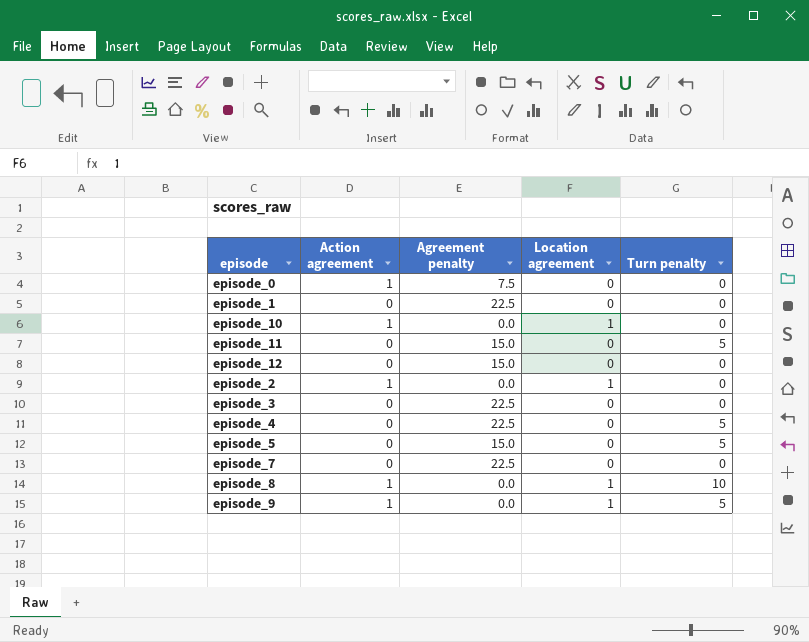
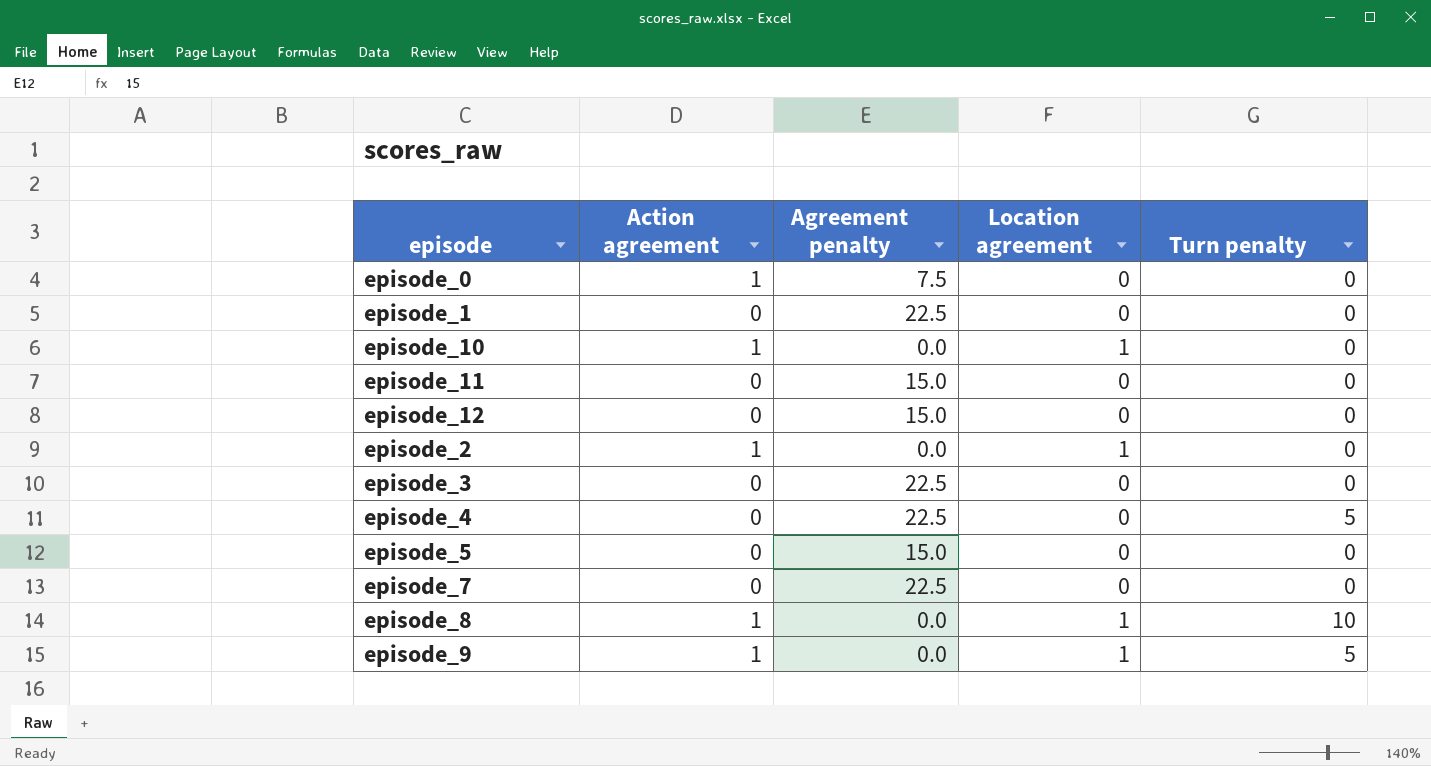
episode_11 | Turn penalty: 5 -> 0
episode_5 | Turn penalty: 5 -> 0

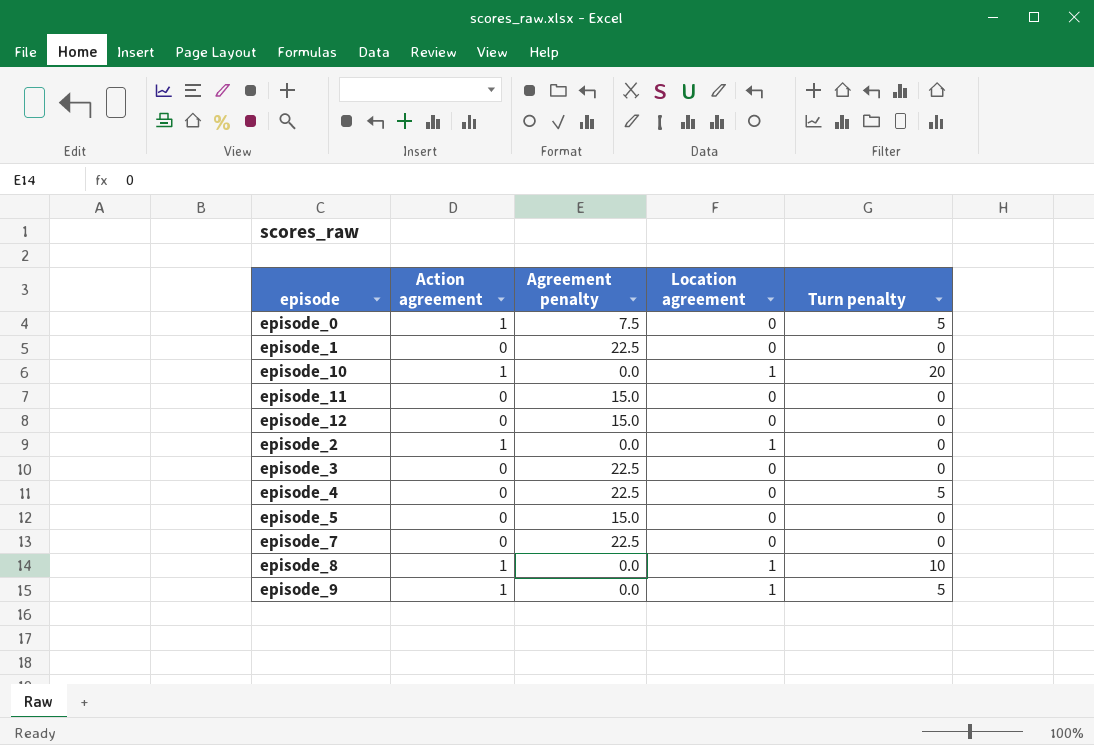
episode_0 | Turn penalty: 0 -> 5
episode_10 | Turn penalty: 0 -> 20

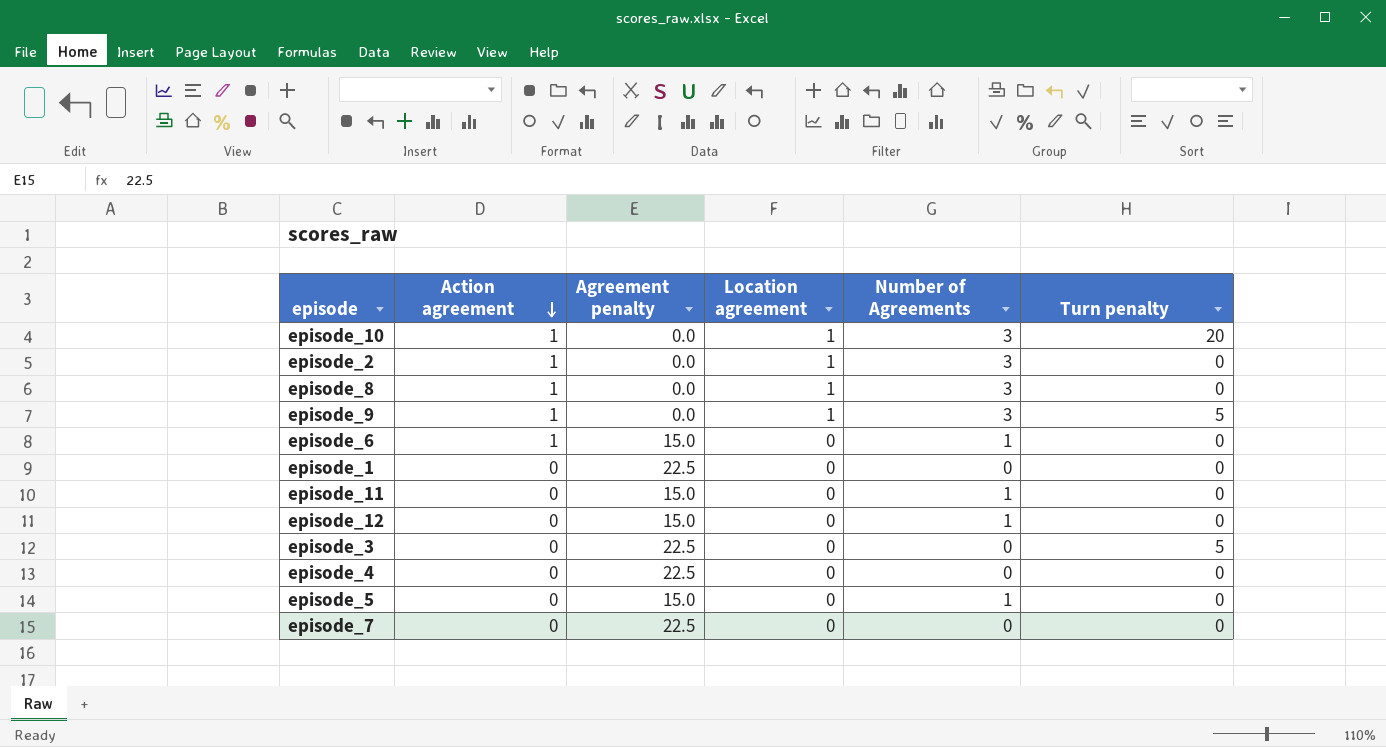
row order: none -> Action agreement descending
column Number of Agreements | position: none -> 5
row episode_0: 1 | 7.5 | 0 | 5 -> none
episode_8 | Turn penalty: 10 -> 0
row episode_6: none -> 1 | 15.0 | 0 | 1 | 0
episode_3 | Turn penalty: 0 -> 5
episode_4 | Turn penalty: 5 -> 0

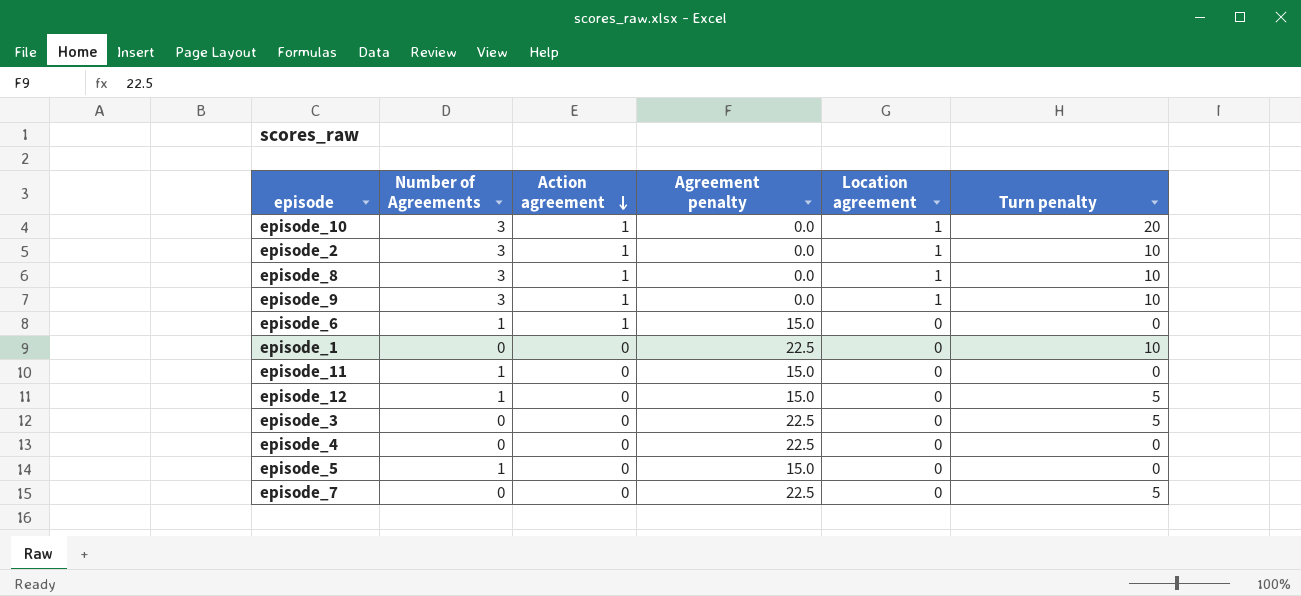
column Number of Agreements | position: 5 -> 2
episode_2 | Turn penalty: 0 -> 10
episode_8 | Turn penalty: 0 -> 10
episode_9 | Turn penalty: 5 -> 10
episode_1 | Turn penalty: 0 -> 10
episode_12 | Turn penalty: 0 -> 5
episode_7 | Turn penalty: 0 -> 5

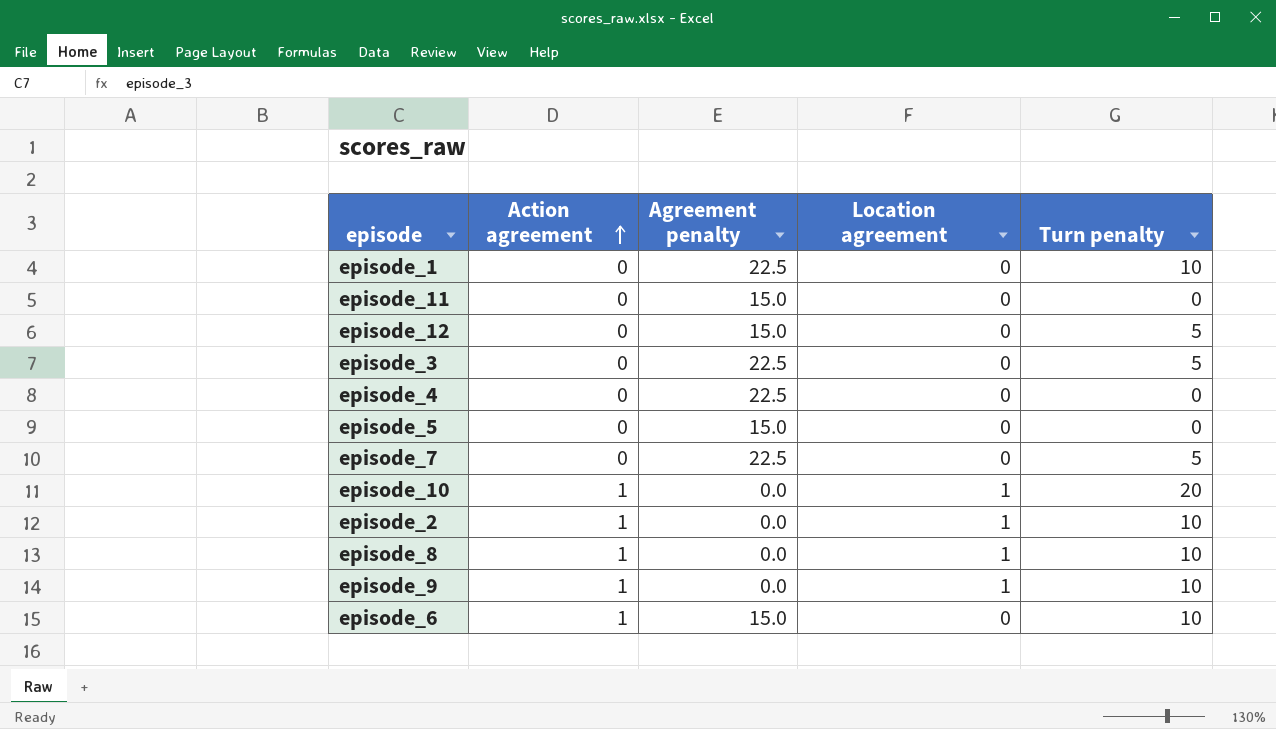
row order: Action agreement descending -> Action agreement ascending
column Number of Agreements | position: 2 -> none
episode_6 | Turn penalty: 0 -> 10

